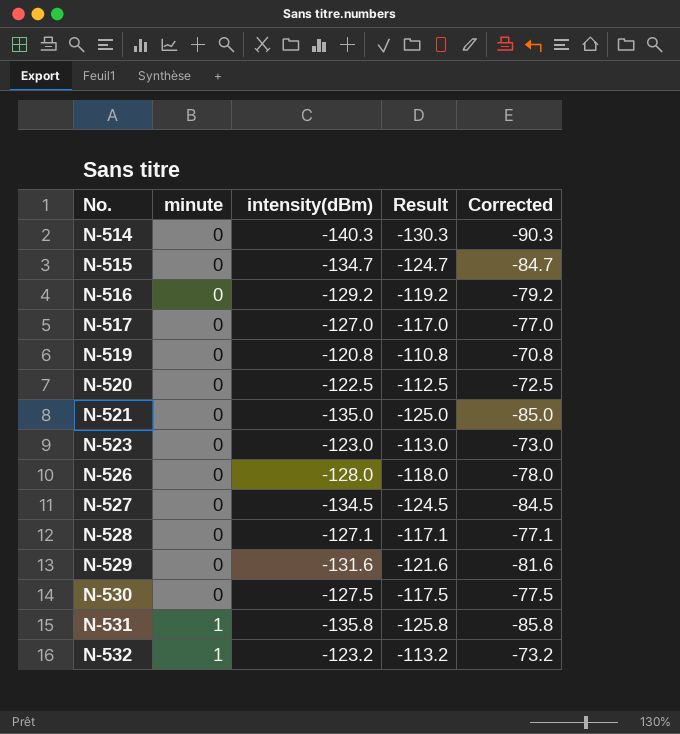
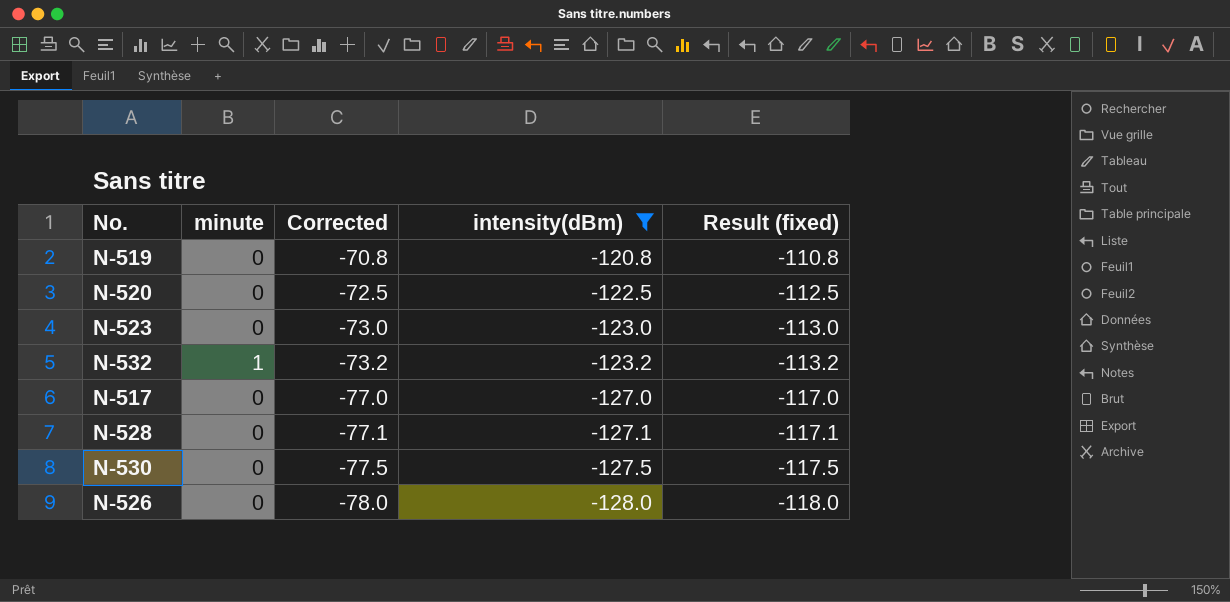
filter: none -> intensity(dBm) >= -128.0
row order: No. ascending -> Corrected descending
column Corrected | position: 5 -> 3
column name: Result -> Result (fixed)

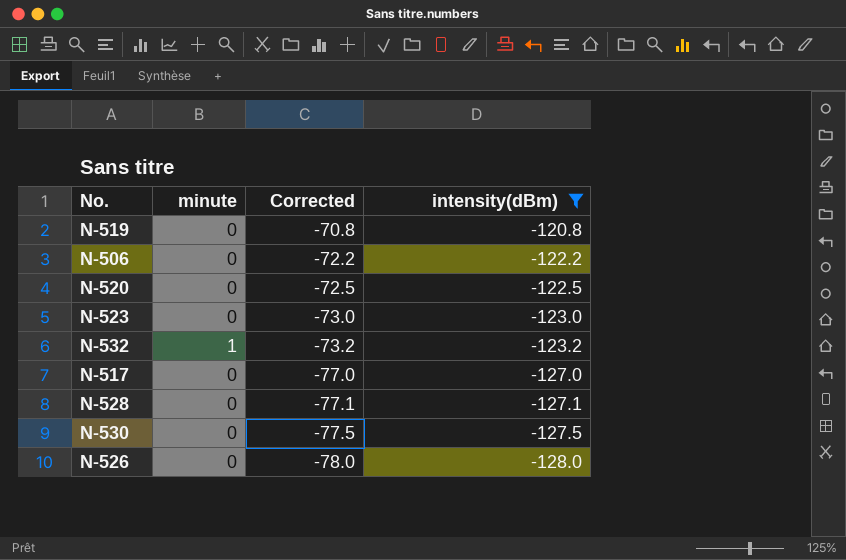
column Result (fixed) | formula: [intensity(dBm)] + 10 -> none
row N-506: none -> 0 | -72.2 | -122.2

